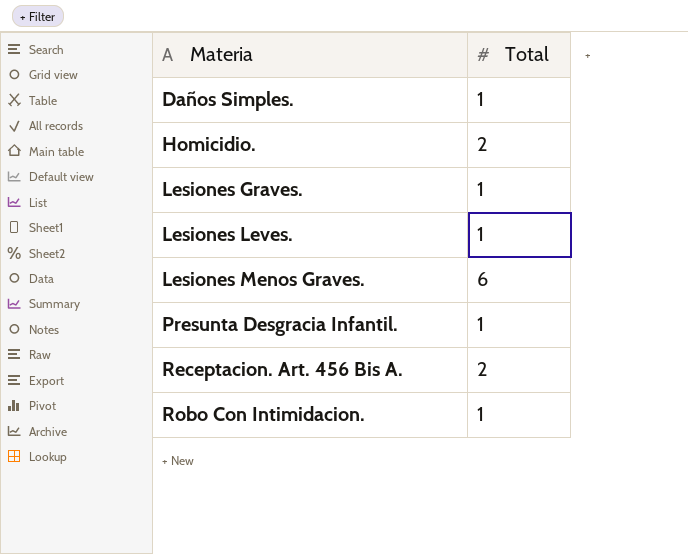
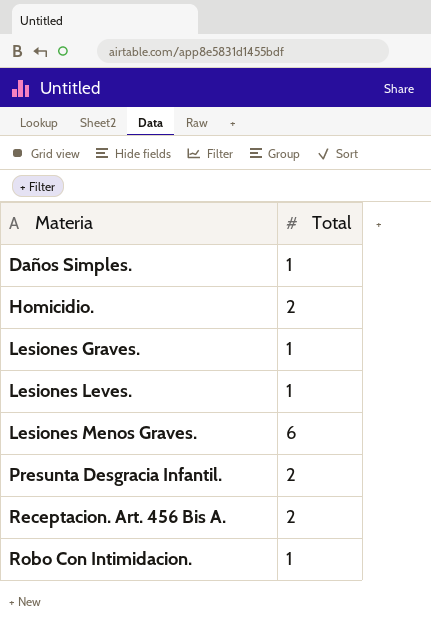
Presunta Desgracia Infantil. | Total: 1 -> 2

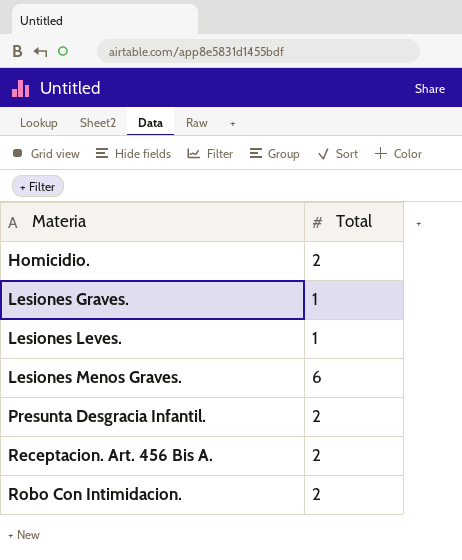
row Daños Simples.: 1 -> none
Robo Con Intimidacion. | Total: 1 -> 2

